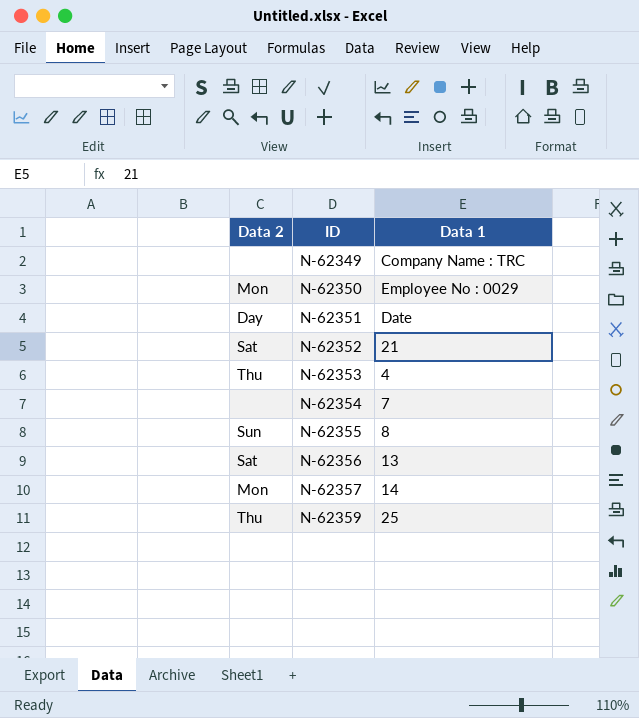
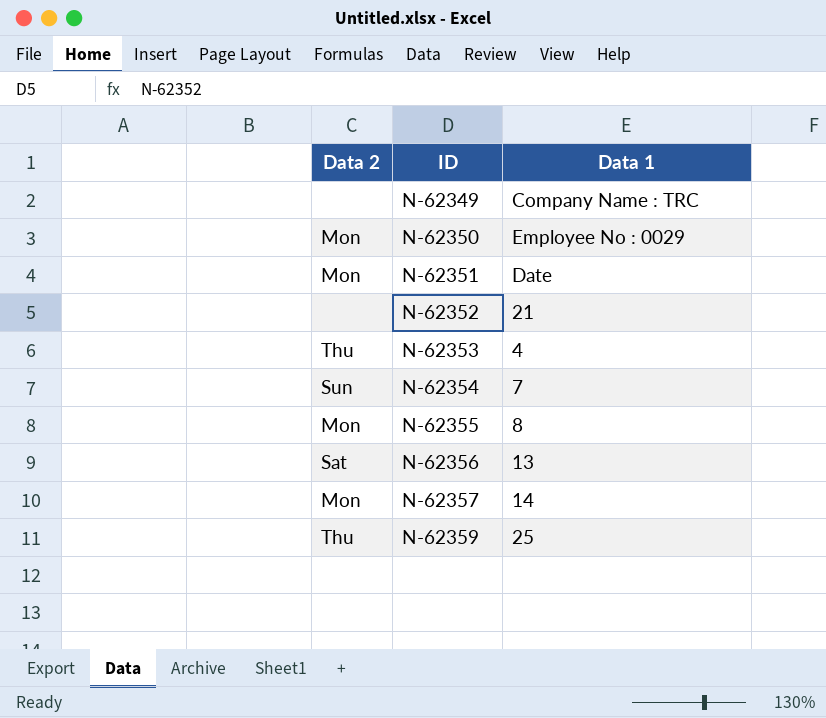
N-62351 | Data 2: Day -> Mon
N-62352 | Data 2: Sat -> none
N-62354 | Data 2: none -> Sun
N-62355 | Data 2: Sun -> Mon

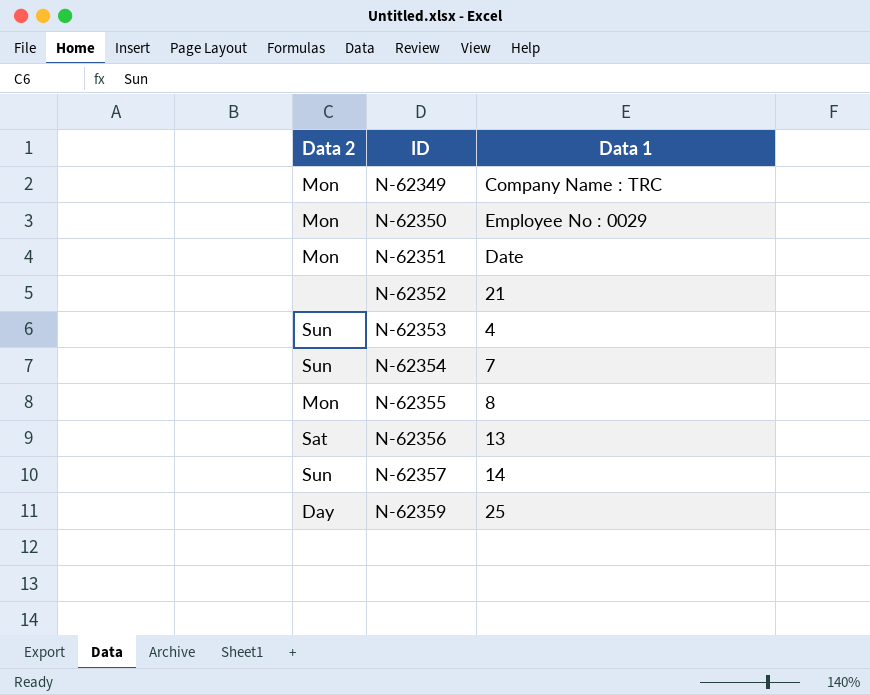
N-62349 | Data 2: none -> Mon
N-62353 | Data 2: Thu -> Sun
N-62357 | Data 2: Mon -> Sun
N-62359 | Data 2: Thu -> Day

